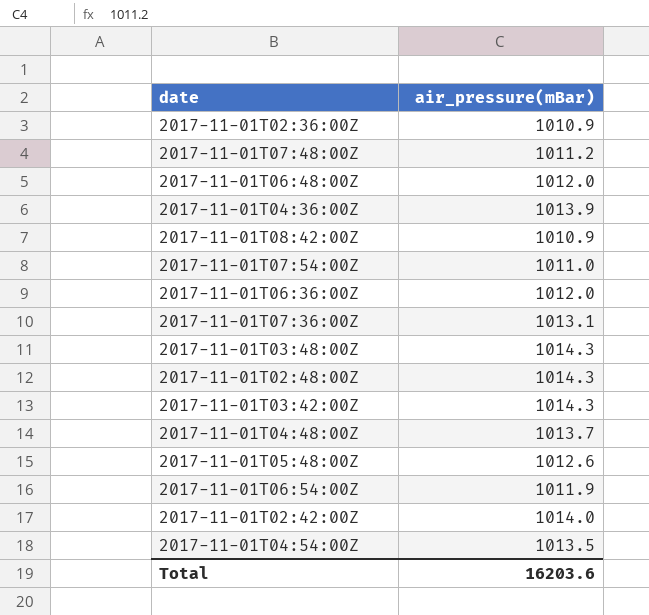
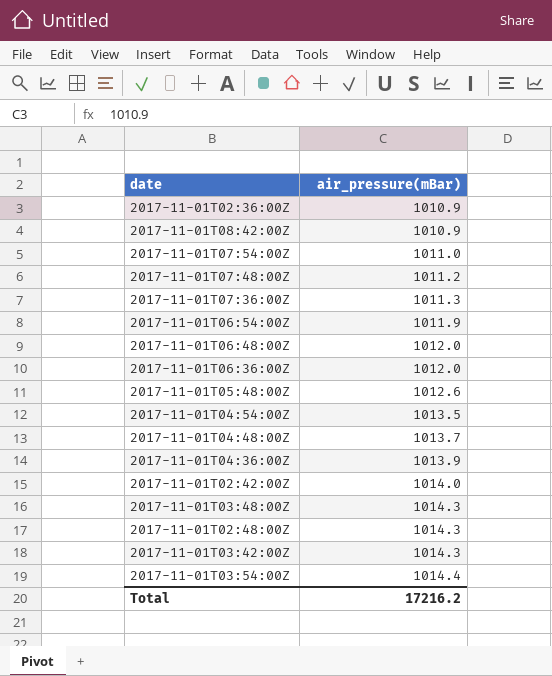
row order: none -> air_pressure(mBar) ascending
2017-11-01T07:36:00Z | air_pressure(mBar): 1013.1 -> 1011.3
row 2017-11-01T03:54:00Z: none -> 1014.4
Total | air_pressure(mBar): 16203.6 -> 17216.2

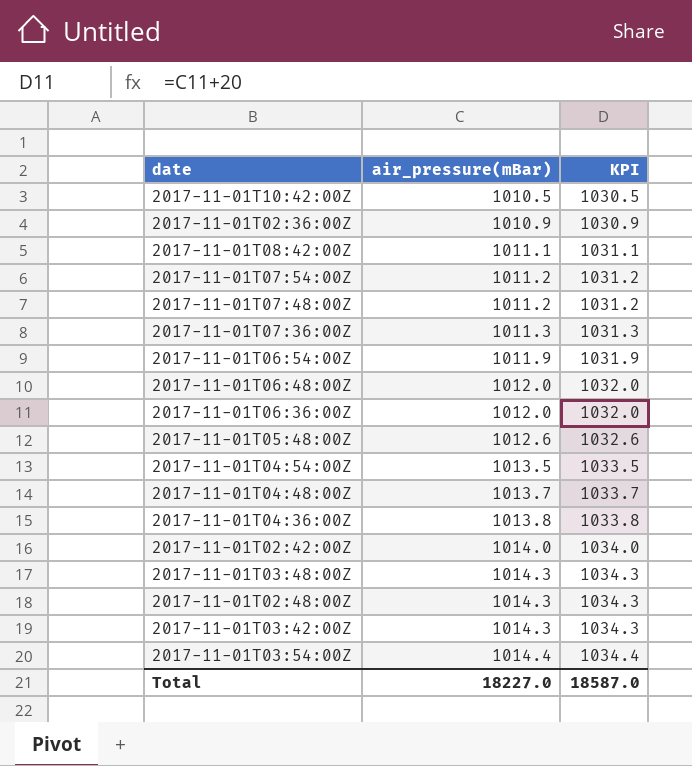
column KPI | formula: none -> [air_pressure(mBar)] + 20
row 2017-11-01T10:42:00Z: none -> 1010.5 | 1030.5
2017-11-01T08:42:00Z | air_pressure(mBar): 1010.9 -> 1011.1
2017-11-01T07:54:00Z | air_pressure(mBar): 1011.0 -> 1011.2
2017-11-01T04:36:00Z | air_pressure(mBar): 1013.9 -> 1013.8
Total | air_pressure(mBar): 17216.2 -> 18227.0

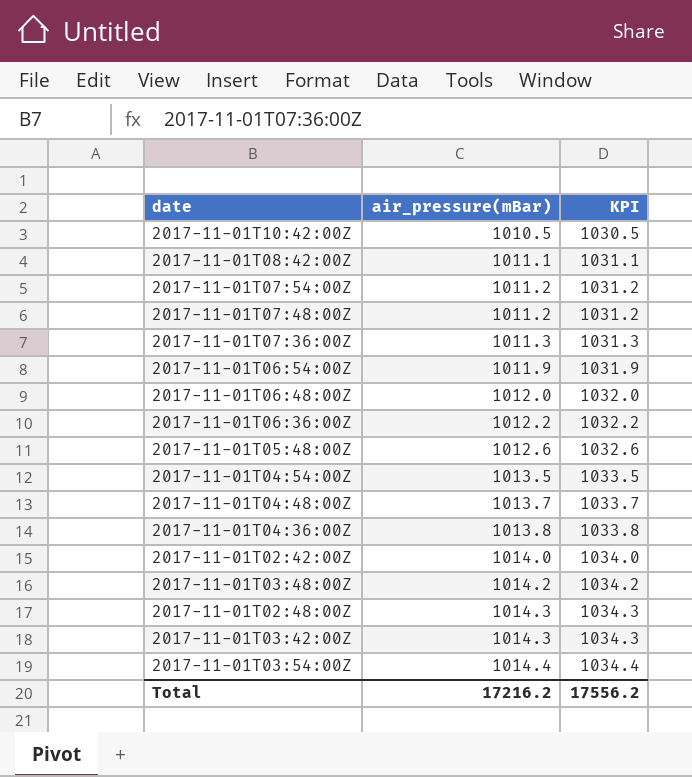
row 2017-11-01T02:36:00Z: 1010.9 | 1030.9 -> none
2017-11-01T06:36:00Z | air_pressure(mBar): 1012.0 -> 1012.2
2017-11-01T06:36:00Z | KPI: 1032.0 -> 1032.2
2017-11-01T03:48:00Z | air_pressure(mBar): 1014.3 -> 1014.2
2017-11-01T03:48:00Z | KPI: 1034.3 -> 1034.2
Total | air_pressure(mBar): 18227.0 -> 17216.2
Total | KPI: 18587.0 -> 17556.2

